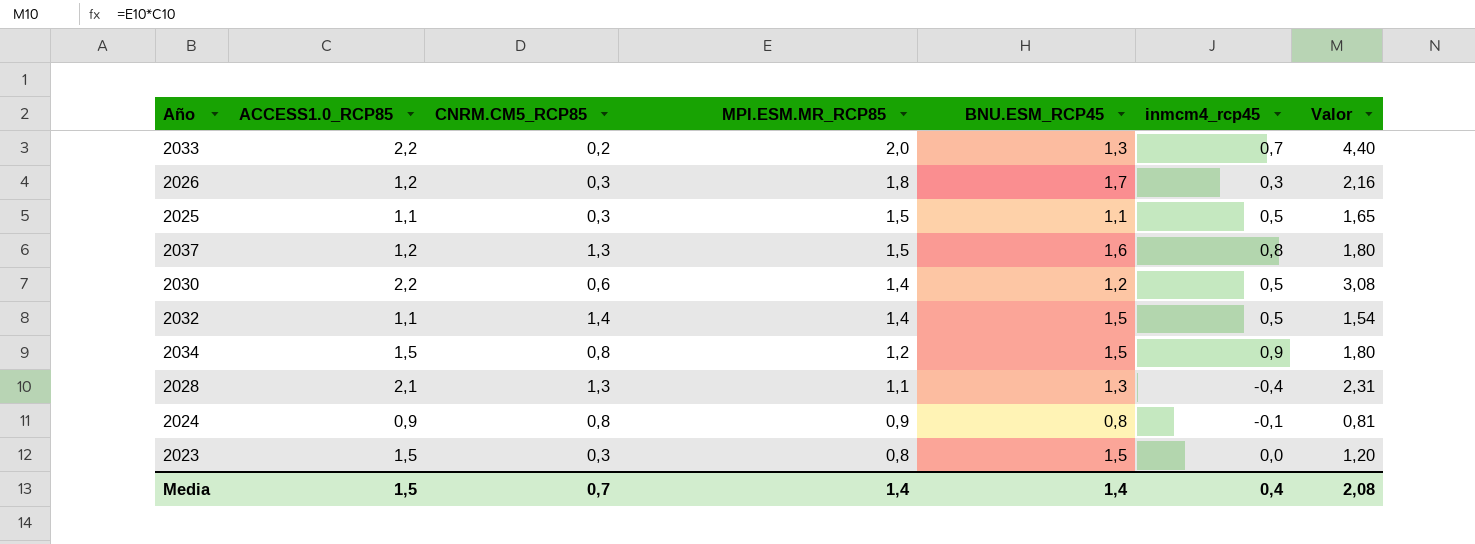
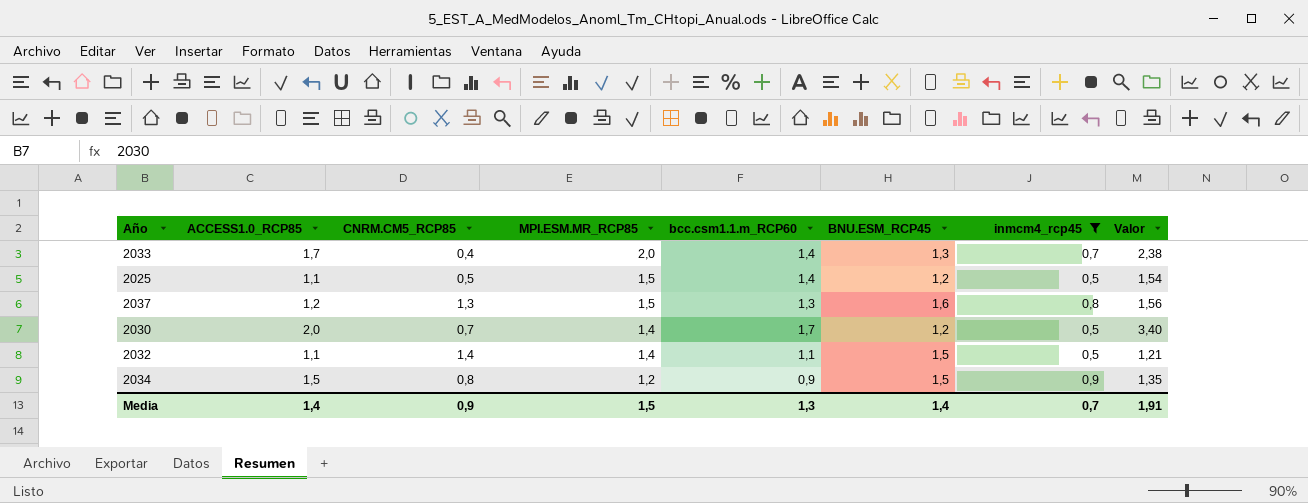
filter: none -> inmcm4_rcp45 >= 0,5
column bcc.csm1.1.m_RCP60 | position: none -> 5
column Valor | formula: [ACCESS1.0_RCP85] * [MPI.ESM.MR_RCP85] -> [ACCESS1.0_RCP85] * [bcc.csm1.1.m_RCP60]
2033 | ACCESS1.0_RCP85: 2,2 -> 1,7
2033 | CNRM.CM5_RCP85: 0,2 -> 0,4
2025 | CNRM.CM5_RCP85: 0,3 -> 0,5
2025 | BNU.ESM_RCP45: 1,1 -> 1,2
2030 | ACCESS1.0_RCP85: 2,2 -> 2,0
2030 | CNRM.CM5_RCP85: 0,6 -> 0,7
Media | ACCESS1.0_RCP85: 1,5 -> 1,4
Media | CNRM.CM5_RCP85: 0,7 -> 0,9
Media | MPI.ESM.MR_RCP85: 1,4 -> 1,5
Media | inmcm4_rcp45: 0,4 -> 0,7
Media | Valor: 2,08 -> 1,91

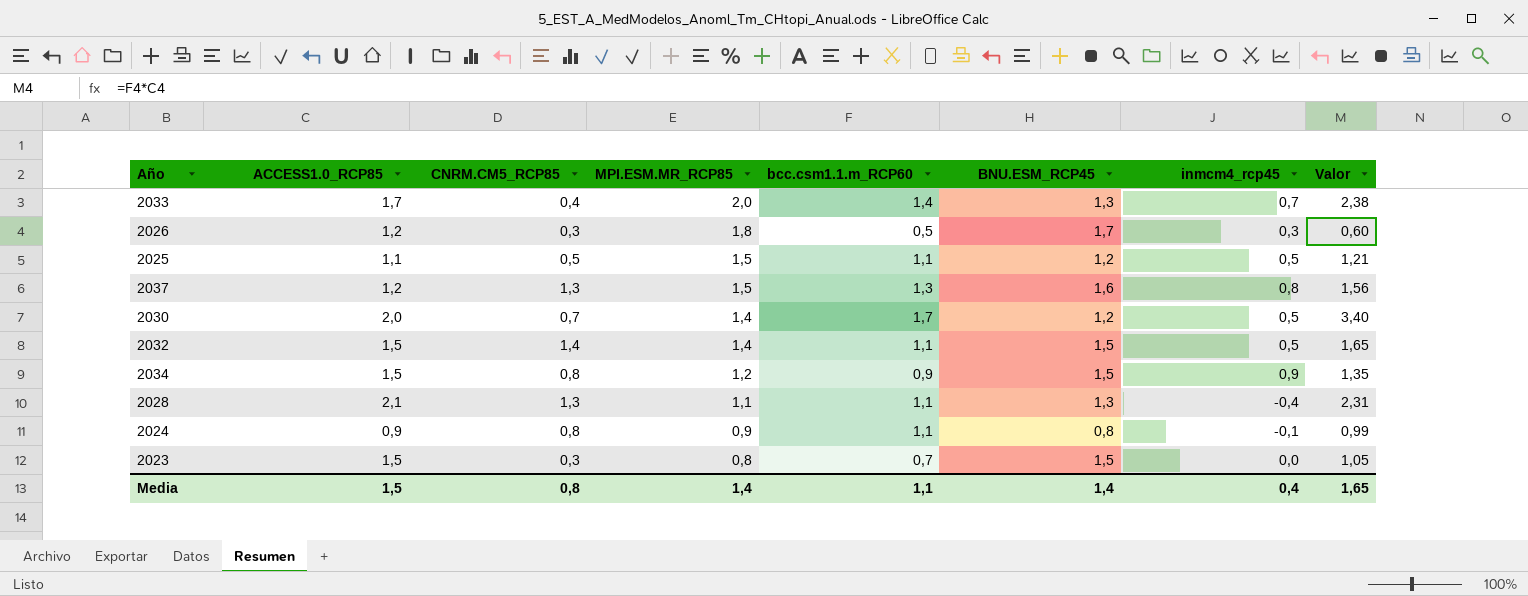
filter: inmcm4_rcp45 >= 0,5 -> none
2025 | bcc.csm1.1.m_RCP60: 1,4 -> 1,1
2025 | Valor: 1,54 -> 1,21
2032 | ACCESS1.0_RCP85: 1,1 -> 1,5
2032 | Valor: 1,21 -> 1,65
Media | ACCESS1.0_RCP85: 1,4 -> 1,5
Media | CNRM.CM5_RCP85: 0,9 -> 0,8
Media | MPI.ESM.MR_RCP85: 1,5 -> 1,4
Media | bcc.csm1.1.m_RCP60: 1,3 -> 1,1
Media | inmcm4_rcp45: 0,7 -> 0,4
Media | Valor: 1,91 -> 1,65

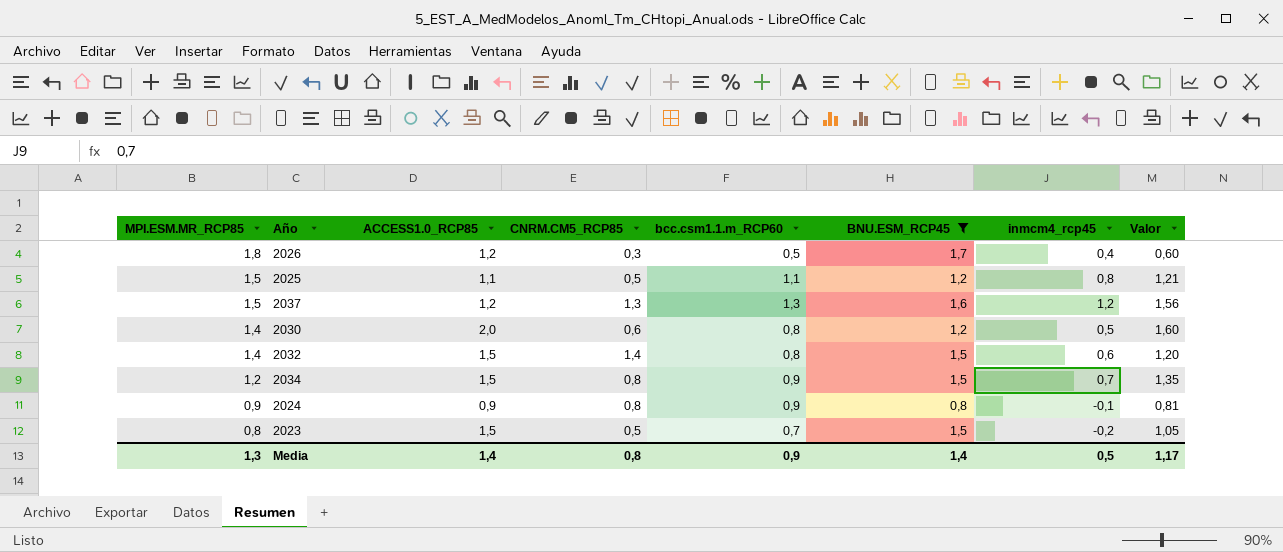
filter: none -> BNU.ESM_RCP45 != 1,3
column MPI.ESM.MR_RCP85 | position: 4 -> 1
2026 | inmcm4_rcp45: 0,3 -> 0,4
2025 | inmcm4_rcp45: 0,5 -> 0,8
2037 | inmcm4_rcp45: 0,8 -> 1,2
2030 | CNRM.CM5_RCP85: 0,7 -> 0,6
2030 | bcc.csm1.1.m_RCP60: 1,7 -> 0,8
2030 | Valor: 3,40 -> 1,60
2032 | bcc.csm1.1.m_RCP60: 1,1 -> 0,8
2032 | inmcm4_rcp45: 0,5 -> 0,6
2032 | Valor: 1,65 -> 1,20
2034 | inmcm4_rcp45: 0,9 -> 0,7
2024 | bcc.csm1.1.m_RCP60: 1,1 -> 0,9
2024 | Valor: 0,99 -> 0,81
2023 | CNRM.CM5_RCP85: 0,3 -> 0,5
2023 | inmcm4_rcp45: 0,0 -> -0,2
Media | MPI.ESM.MR_RCP85: 1,4 -> 1,3
Media | ACCESS1.0_RCP85: 1,5 -> 1,4
Media | bcc.csm1.1.m_RCP60: 1,1 -> 0,9
Media | inmcm4_rcp45: 0,4 -> 0,5
Media | Valor: 1,65 -> 1,17

